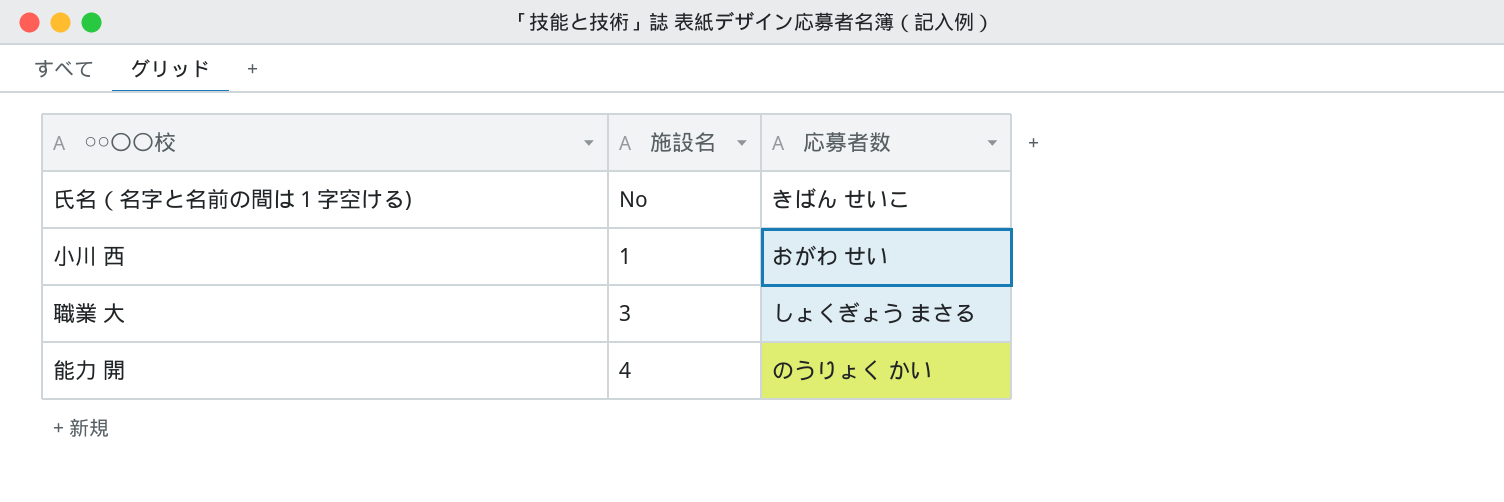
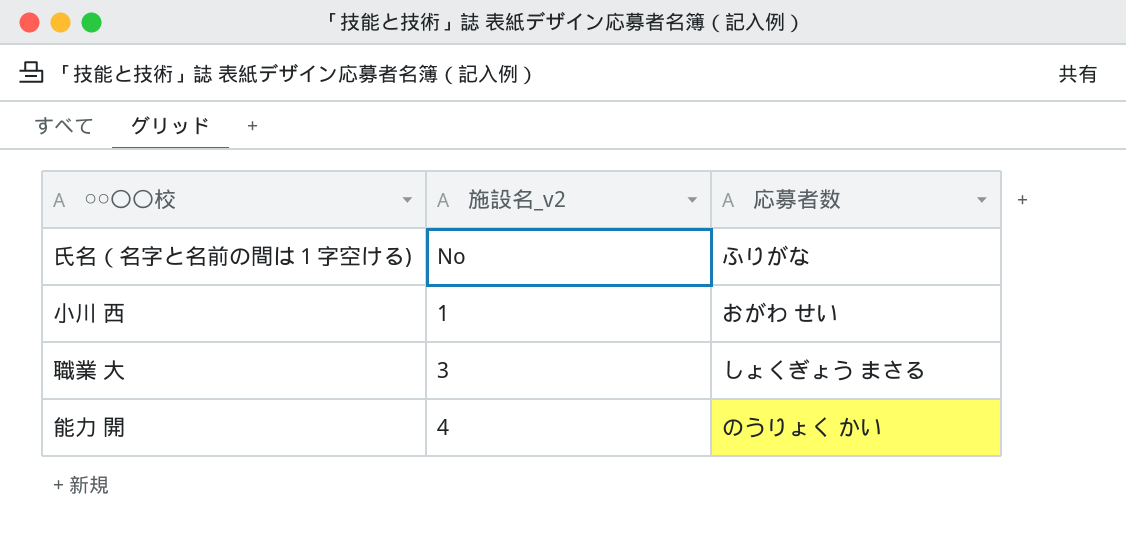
column name: 施設名 -> 施設名_v2
氏名（名字と名前の間は１字空ける) | 応募者数: きばん せいこ -> ふりがな

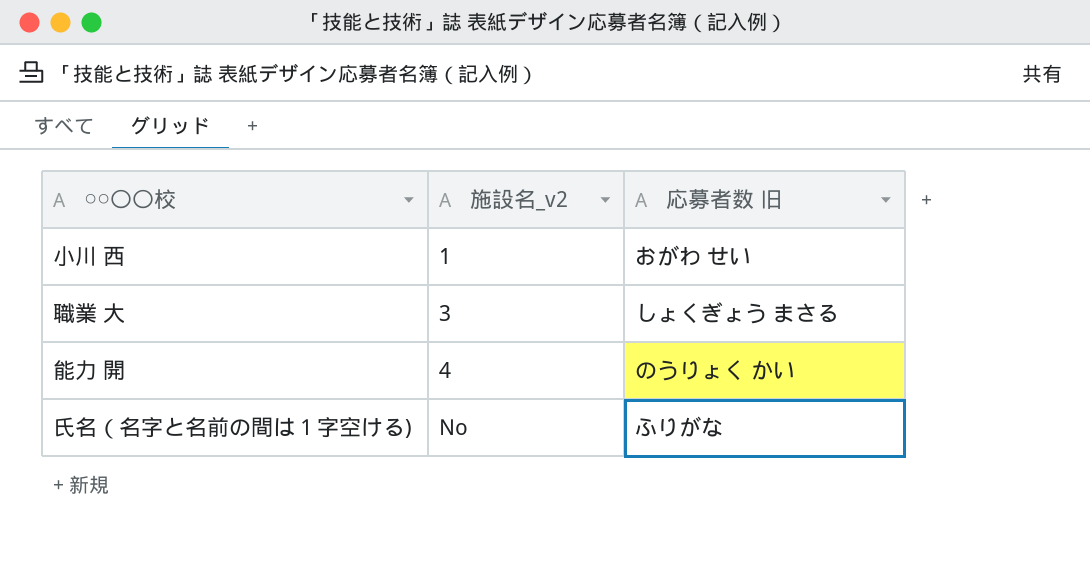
row order: none -> 施設名_v2 ascending
column name: 応募者数 -> 応募者数 旧

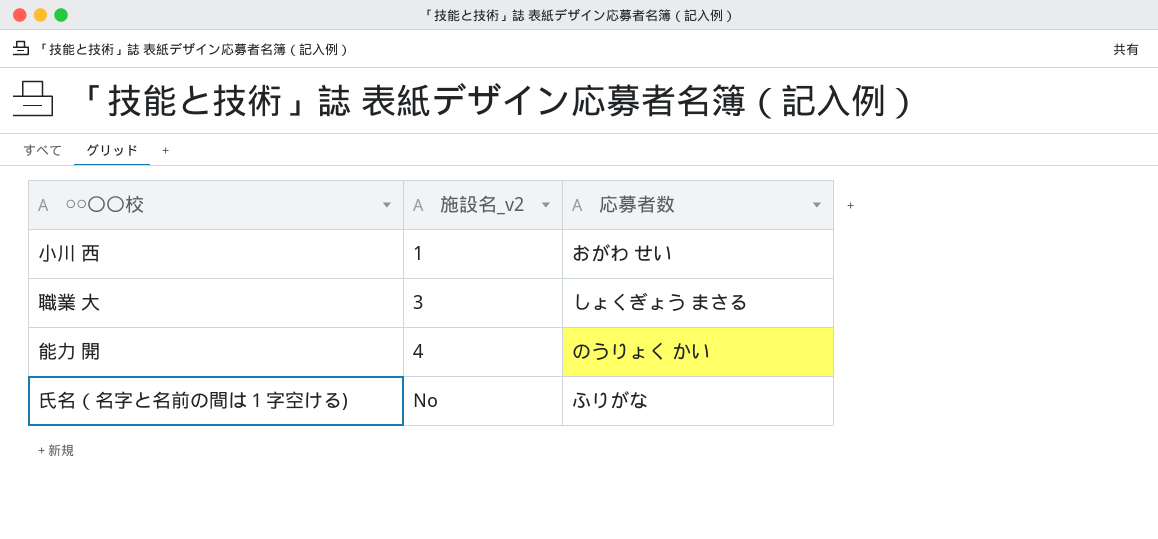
column name: 応募者数 旧 -> 応募者数

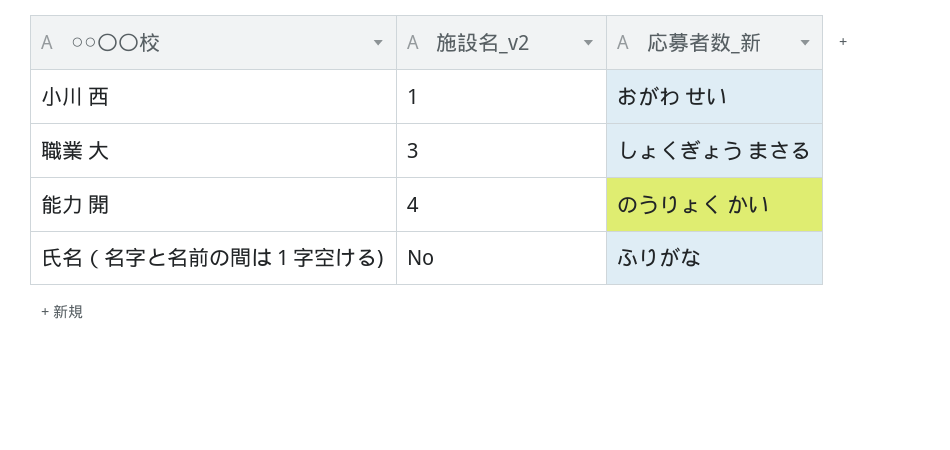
column name: 応募者数 -> 応募者数_新

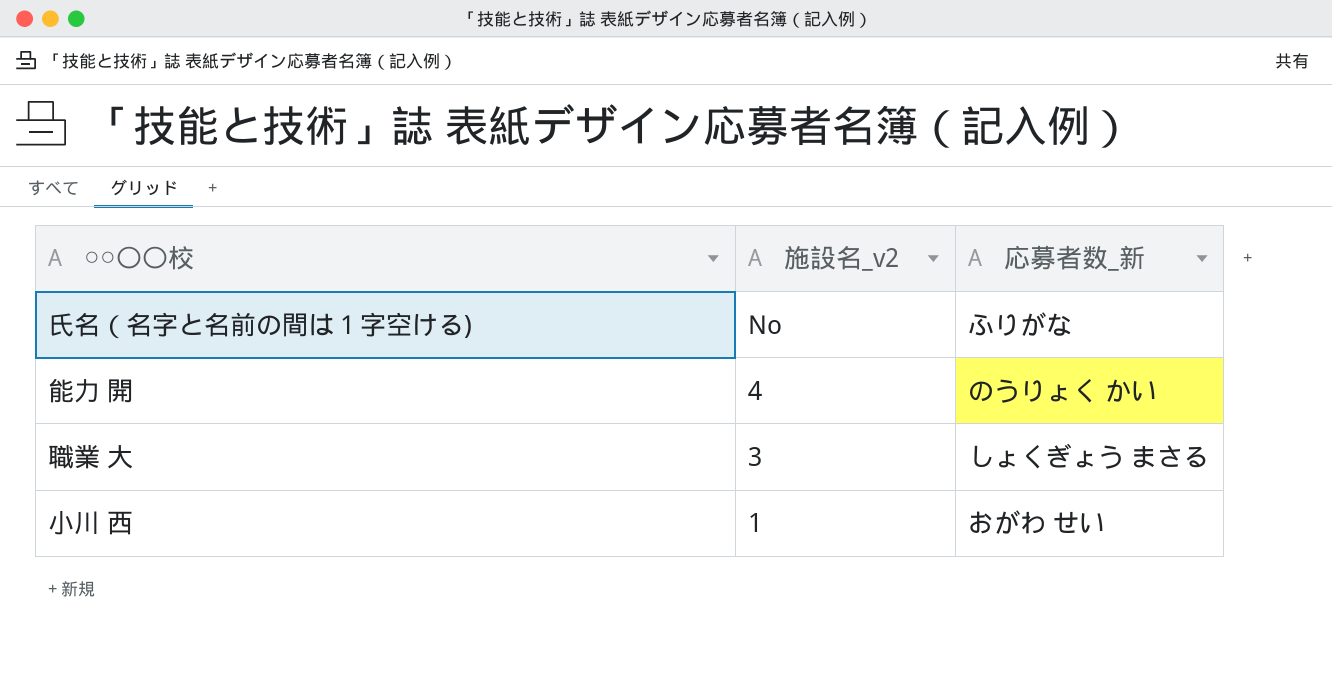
row order: 施設名_v2 ascending -> 施設名_v2 descending

